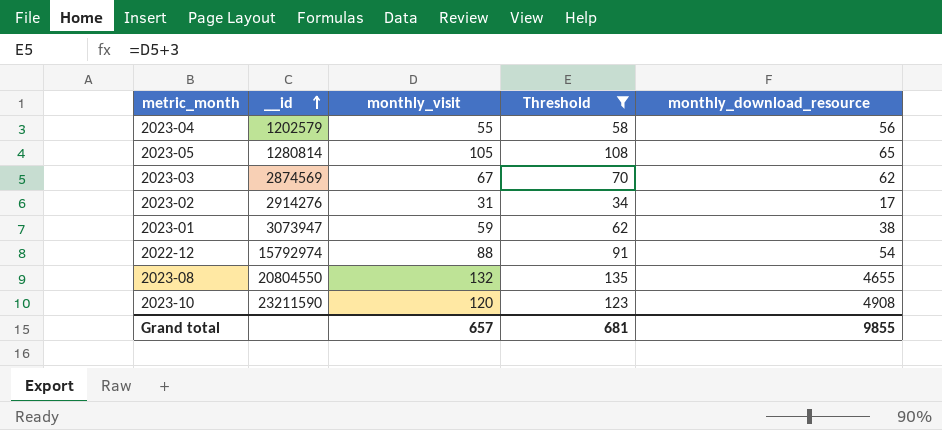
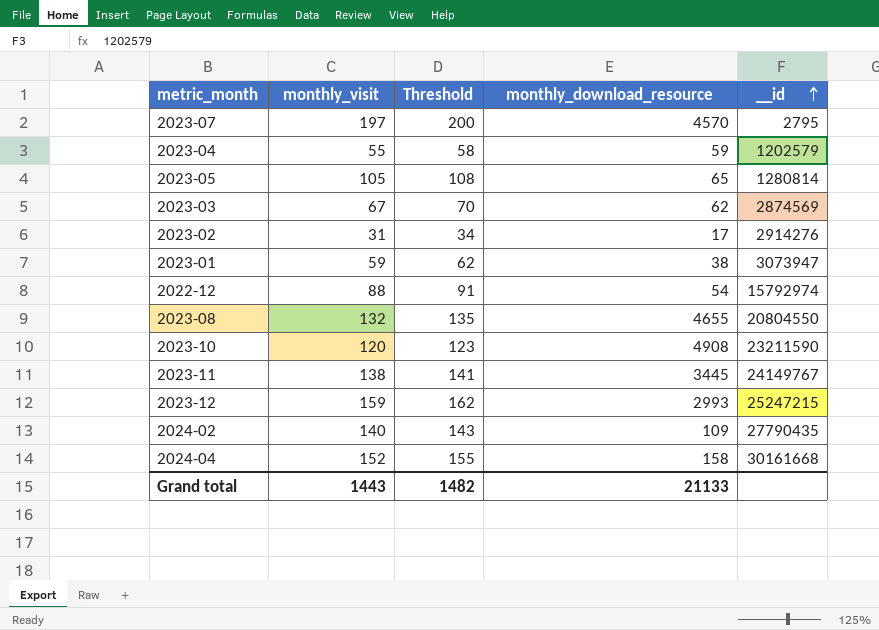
filter: Threshold <= 135 -> none
column __id | position: 2 -> 5
2023-04 | monthly_download_resource: 56 -> 59
Grand total | monthly_visit: 657 -> 1443
Grand total | Threshold: 681 -> 1482
Grand total | monthly_download_resource: 9855 -> 21133

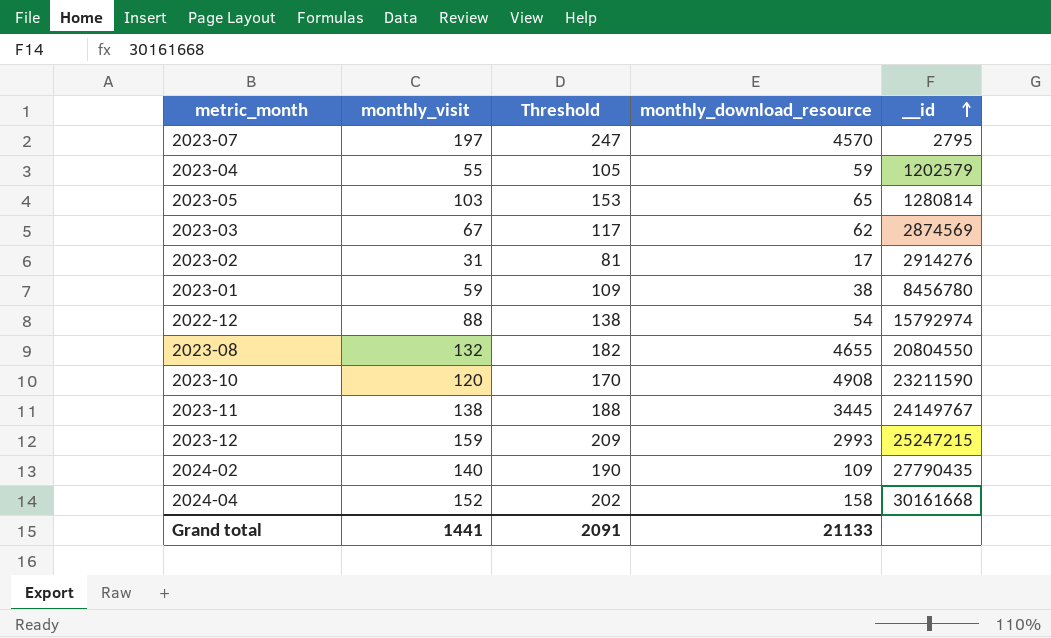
column Threshold | formula: [monthly_visit] + 3 -> [monthly_visit] + 50
2023-05 | monthly_visit: 105 -> 103
2023-01 | __id: 3073947 -> 8456780
Grand total | monthly_visit: 1443 -> 1441
Grand total | Threshold: 1482 -> 2091

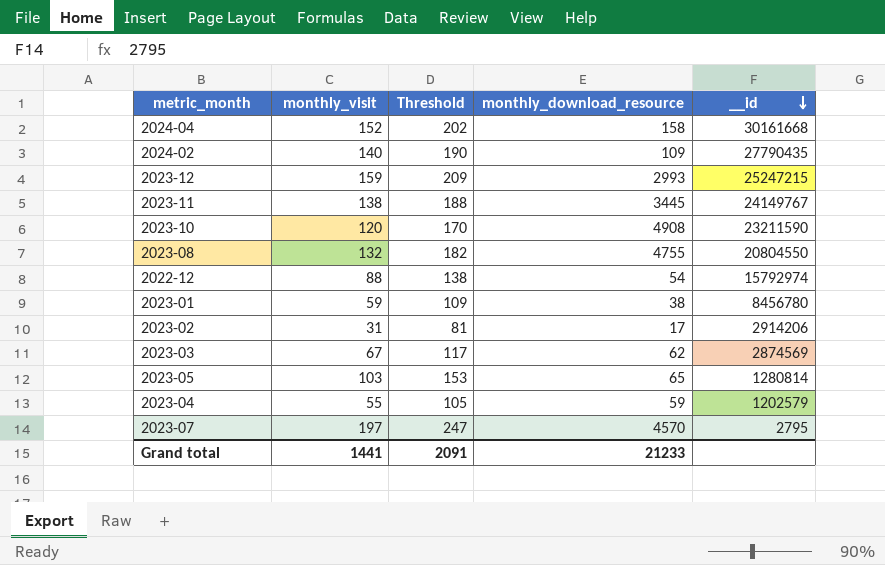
row order: __id ascending -> __id descending
2023-08 | monthly_download_resource: 4655 -> 4755
2023-02 | __id: 2914276 -> 2914206
Grand total | monthly_download_resource: 21133 -> 21233

